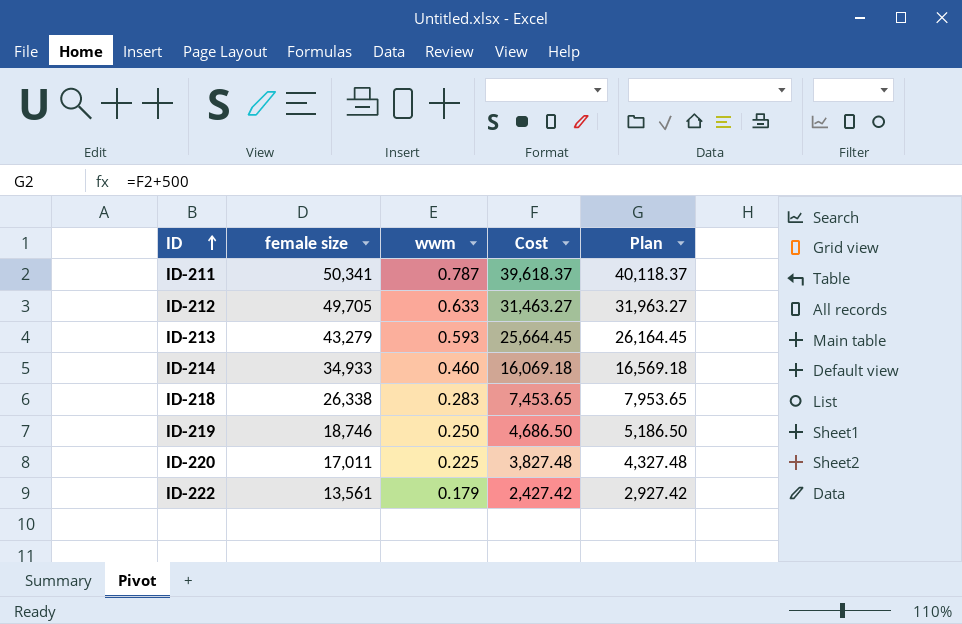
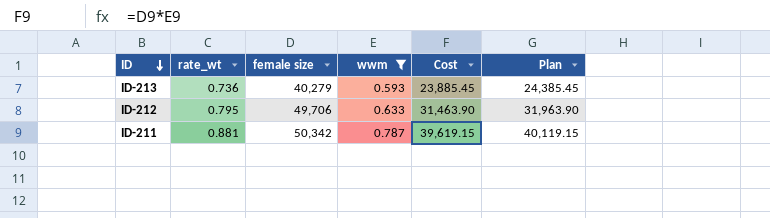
filter: none -> wwm >= 0.593
row order: ID ascending -> ID descending
column rate_wt | position: none -> 2
ID-213 | female size: 43,279 -> 40,279
ID-213 | Cost: 25,664.45 -> 23,885.45
ID-213 | Plan: 26,164.45 -> 24,385.45
ID-212 | female size: 49,705 -> 49,706
ID-212 | Cost: 31,463.27 -> 31,463.90
ID-212 | Plan: 31,963.27 -> 31,963.90
ID-211 | female size: 50,341 -> 50,342
ID-211 | Cost: 39,618.37 -> 39,619.15
ID-211 | Plan: 40,118.37 -> 40,119.15

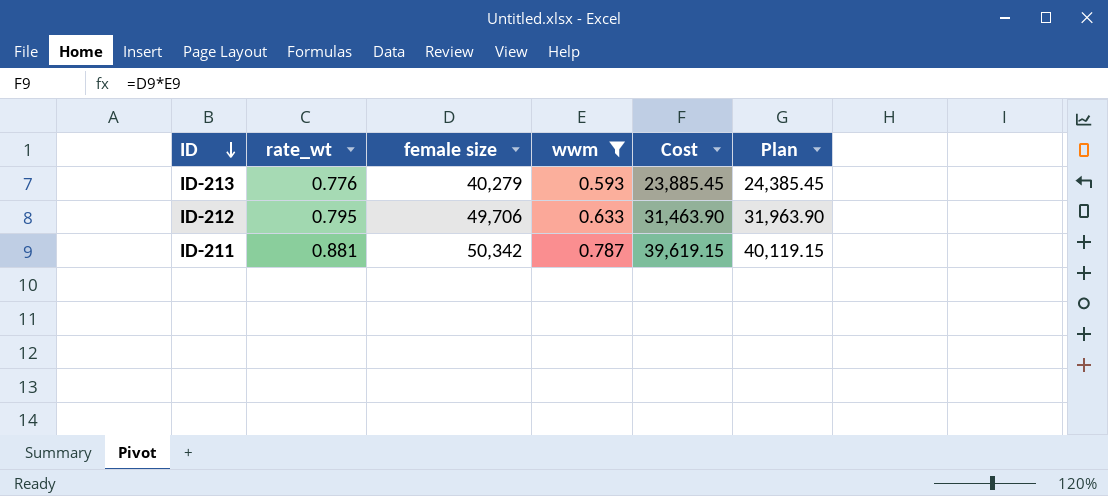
ID-213 | rate_wt: 0.736 -> 0.776

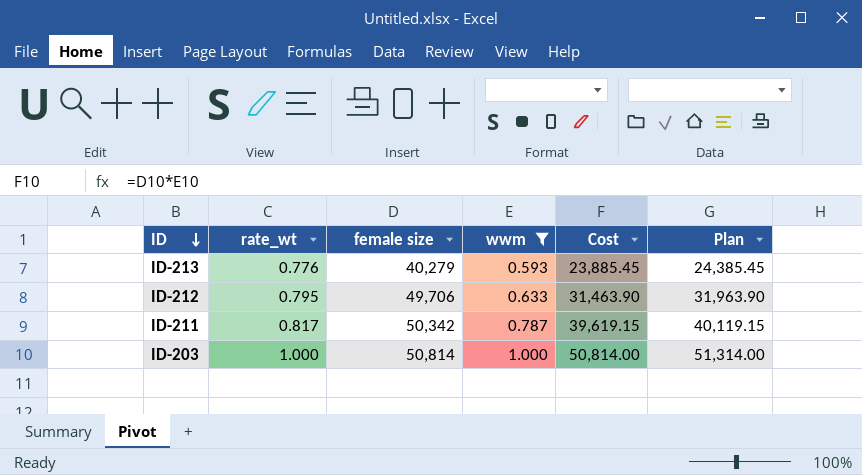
ID-211 | rate_wt: 0.881 -> 0.817
row ID-203: none -> 1.000 | 50,814 | 1.000 | 50,814.00 | 51,314.00

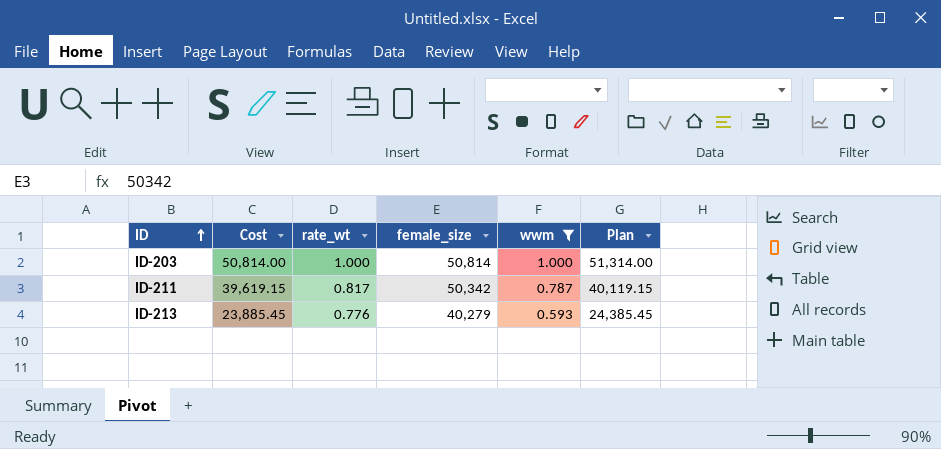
row order: ID descending -> ID ascending
column Cost | position: 5 -> 2
column name: female size -> female_size
row ID-212: 0.795 | 49,706 | 0.633 | 31,463.90 | 31,963.90 -> none

